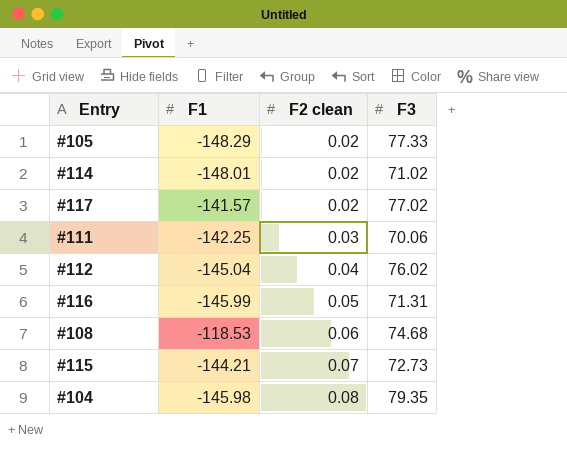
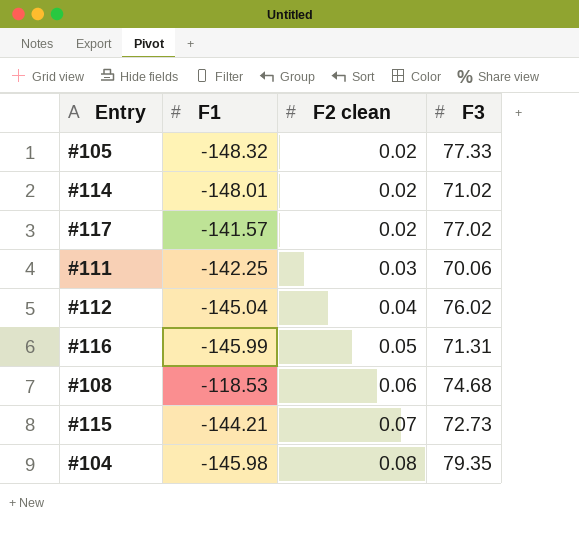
#105 | F1: -148.29 -> -148.32

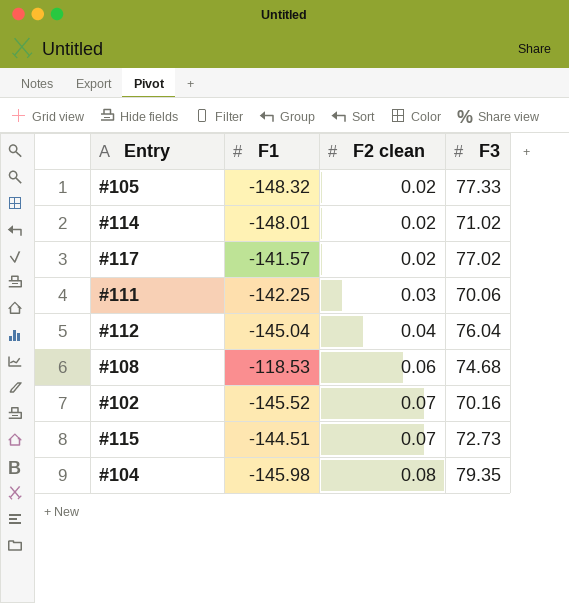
row #116: -145.99 | 0.05 | 71.31 -> none
#112 | F3: 76.02 -> 76.04
row #102: none -> -145.52 | 0.07 | 70.16
#115 | F1: -144.21 -> -144.51

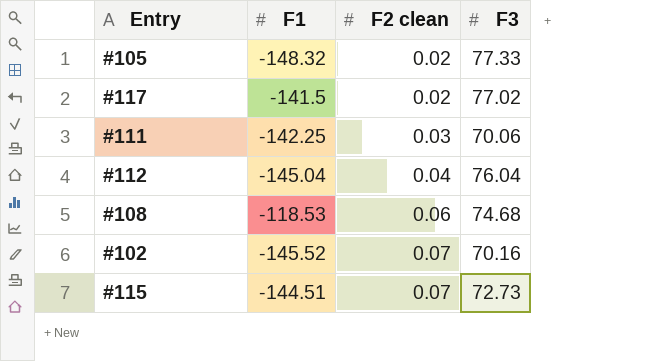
row #114: -148.01 | 0.02 | 71.02 -> none
row #104: -145.98 | 0.08 | 79.35 -> none
#117 | F1: -141.57 -> -141.5

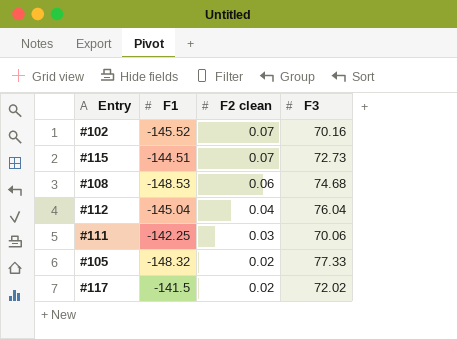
row order: F2 clean ascending -> F2 clean descending
#108 | F1: -118.53 -> -148.53
#117 | F3: 77.02 -> 72.02

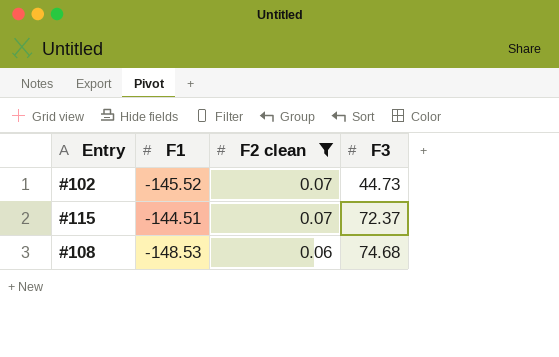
filter: none -> F2 clean >= 0.06
#102 | F3: 70.16 -> 44.73
#115 | F3: 72.73 -> 72.37

